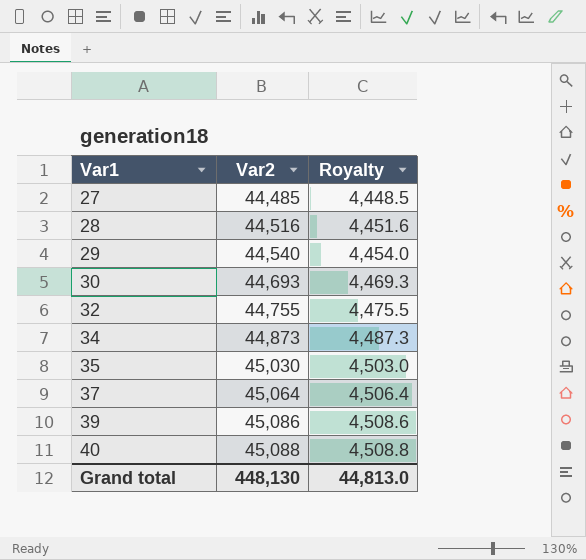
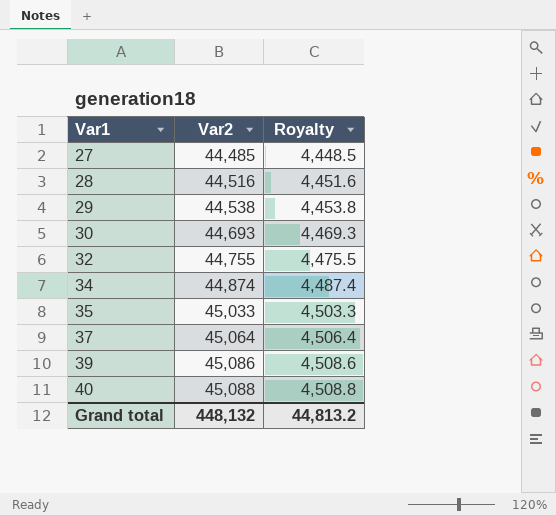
29 | Var2: 44,540 -> 44,538
29 | Royalty: 4,454.0 -> 4,453.8
34 | Var2: 44,873 -> 44,874
34 | Royalty: 4,487.3 -> 4,487.4
35 | Var2: 45,030 -> 45,033
35 | Royalty: 4,503.0 -> 4,503.3
Grand total | Var2: 448,130 -> 448,132
Grand total | Royalty: 44,813.0 -> 44,813.2

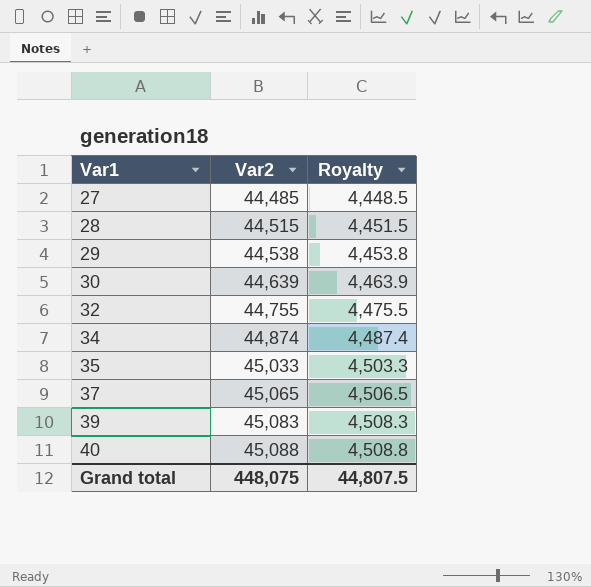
28 | Var2: 44,516 -> 44,515
28 | Royalty: 4,451.6 -> 4,451.5
30 | Var2: 44,693 -> 44,639
30 | Royalty: 4,469.3 -> 4,463.9
37 | Var2: 45,064 -> 45,065
37 | Royalty: 4,506.4 -> 4,506.5
39 | Var2: 45,086 -> 45,083
39 | Royalty: 4,508.6 -> 4,508.3
Grand total | Var2: 448,132 -> 448,075
Grand total | Royalty: 44,813.2 -> 44,807.5

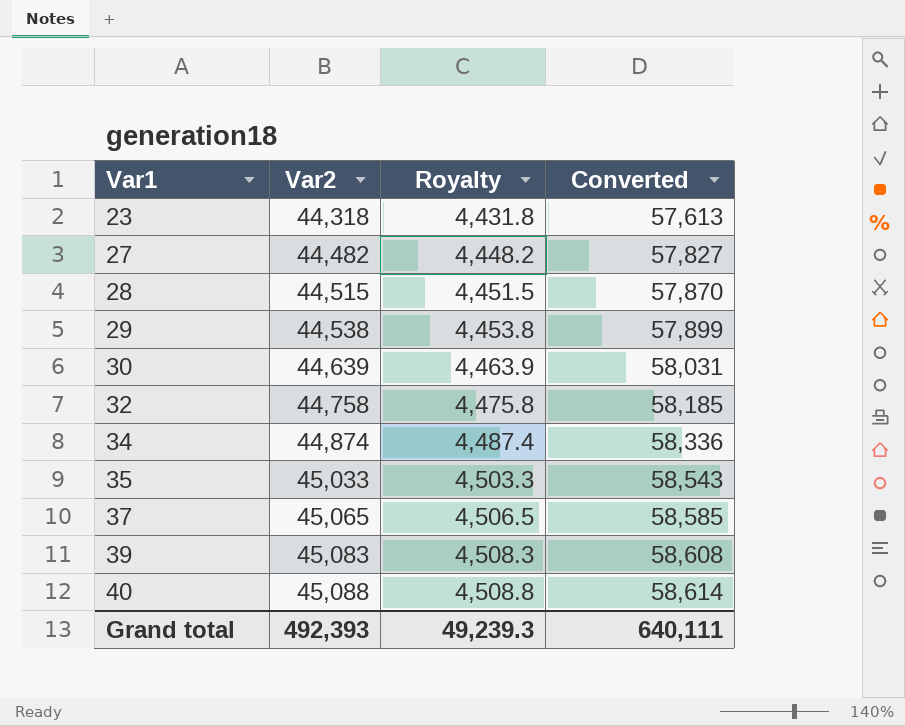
column Converted | formula: none -> [Var2] * 1.3
row 23: none -> 44,318 | 4,431.8 | 57,613
27 | Var2: 44,485 -> 44,482
27 | Royalty: 4,448.5 -> 4,448.2
32 | Var2: 44,755 -> 44,758
32 | Royalty: 4,475.5 -> 4,475.8
Grand total | Var2: 448,075 -> 492,393
Grand total | Royalty: 44,807.5 -> 49,239.3

